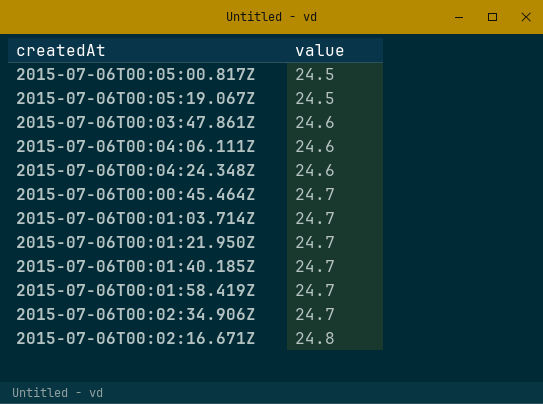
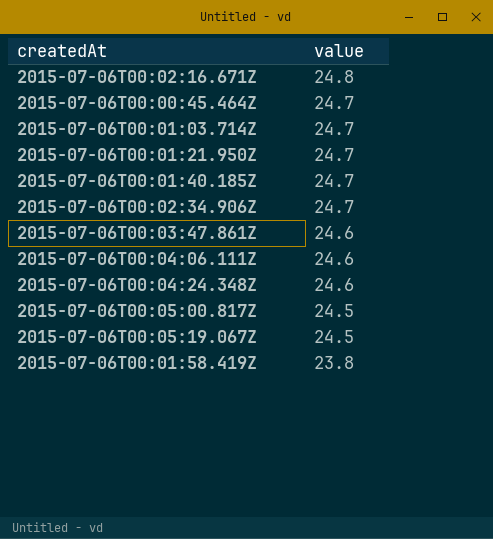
row order: value ascending -> value descending
2015-07-06T00:01:58.419Z | value: 24.7 -> 23.8

